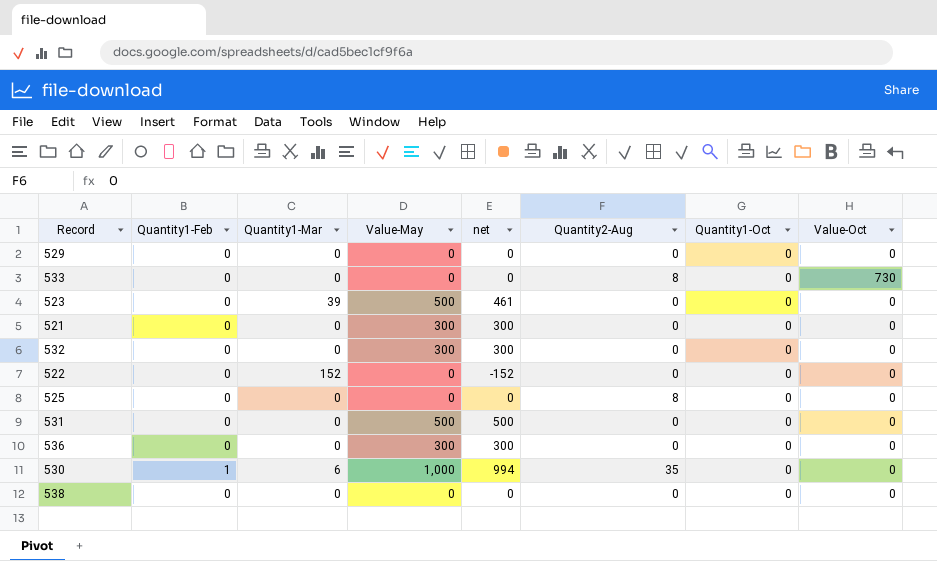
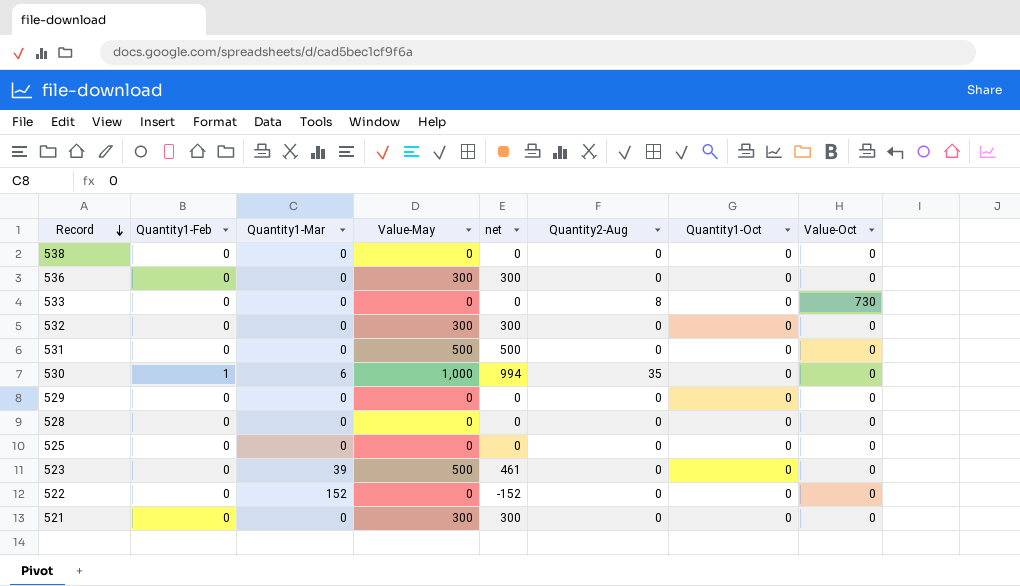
row order: none -> Record descending
row 528: none -> 0 | 0 | 0 | 0 | 0 | 0 | 0
525 | Quantity2-Aug: 8 -> 0

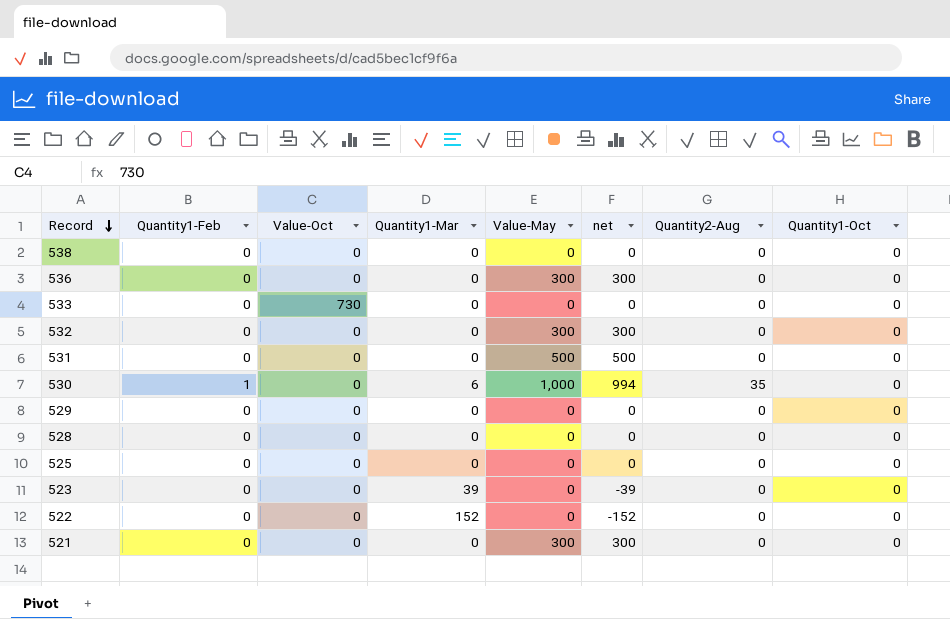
column Value-Oct | position: 8 -> 3
533 | Quantity2-Aug: 8 -> 0
523 | Value-May: 500 -> 0
523 | net: 461 -> -39

